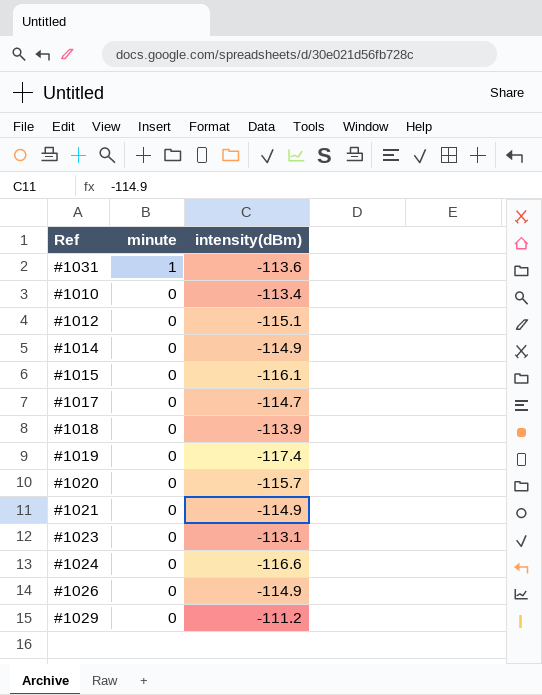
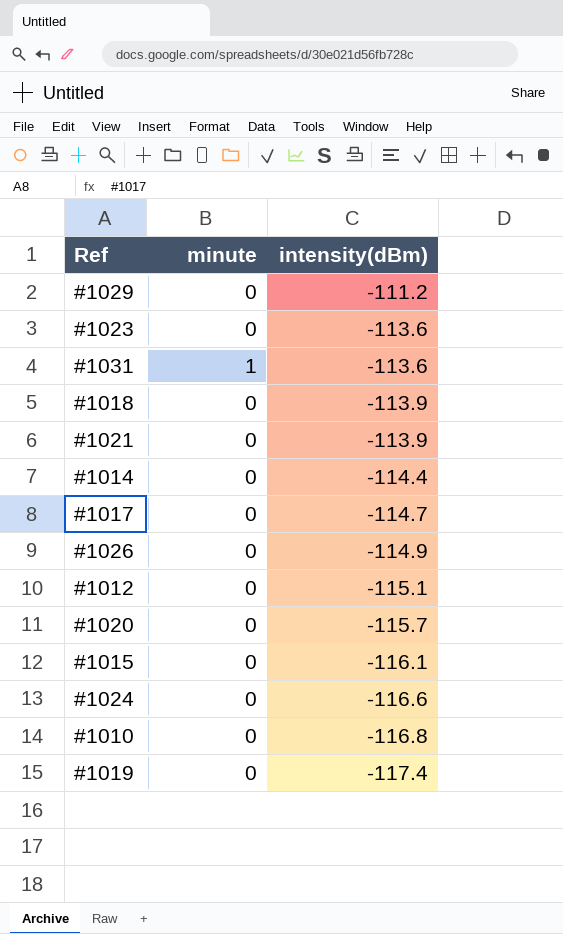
row order: minute descending -> intensity(dBm) descending
#1023 | intensity(dBm): -113.1 -> -113.6
#1021 | intensity(dBm): -114.9 -> -113.9
#1014 | intensity(dBm): -114.9 -> -114.4
#1010 | intensity(dBm): -113.4 -> -116.8

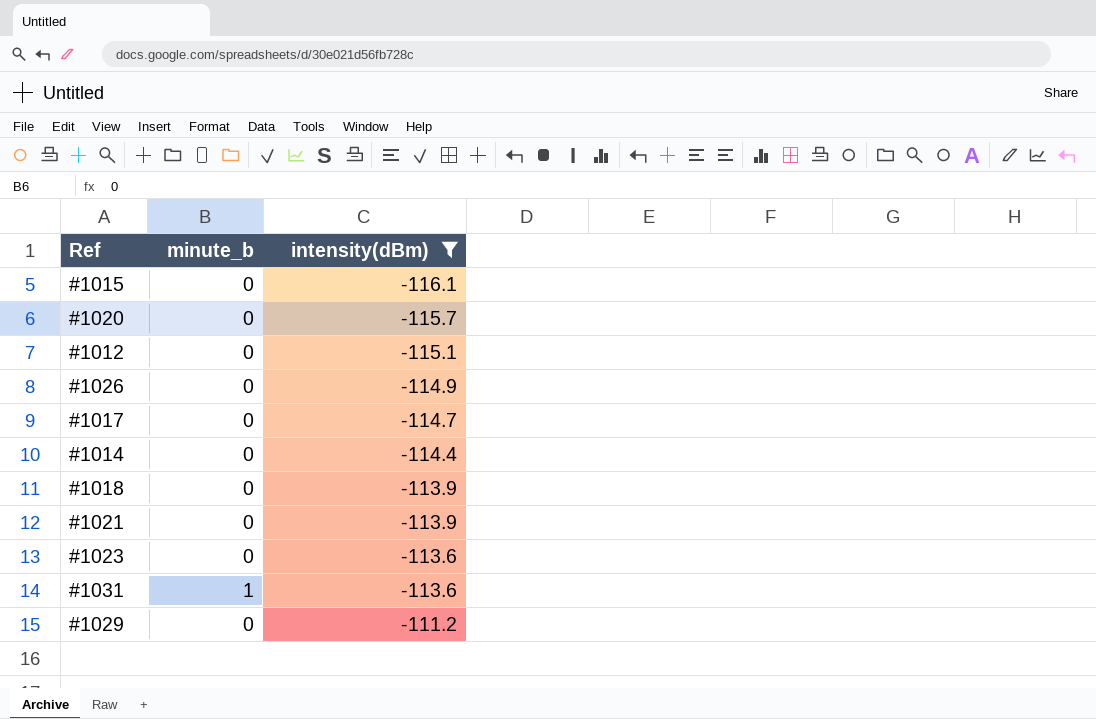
filter: none -> intensity(dBm) >= -116.1
row order: intensity(dBm) descending -> intensity(dBm) ascending
column name: minute -> minute_b

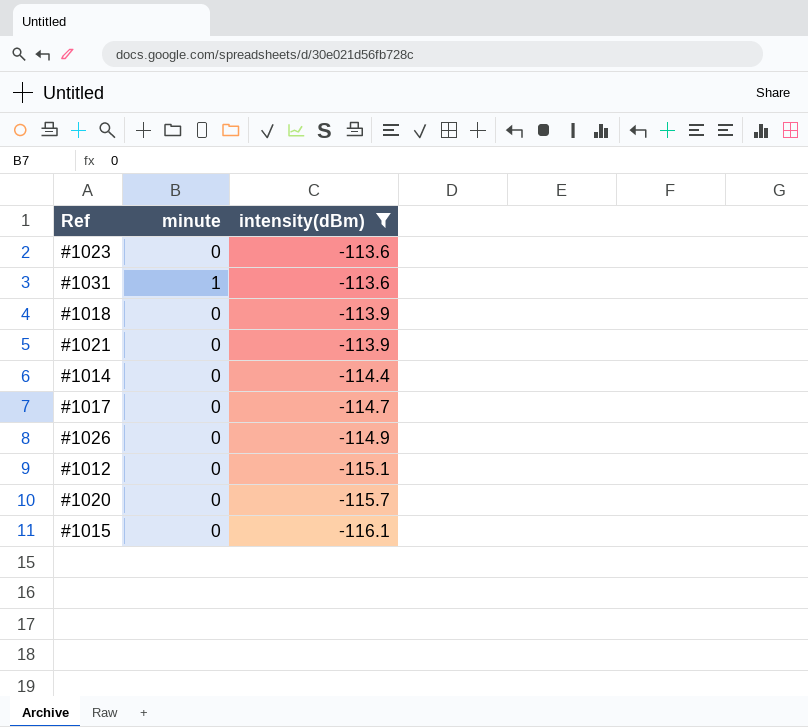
row order: intensity(dBm) ascending -> intensity(dBm) descending
column name: minute_b -> minute
row #1029: 0 | -111.2 -> none

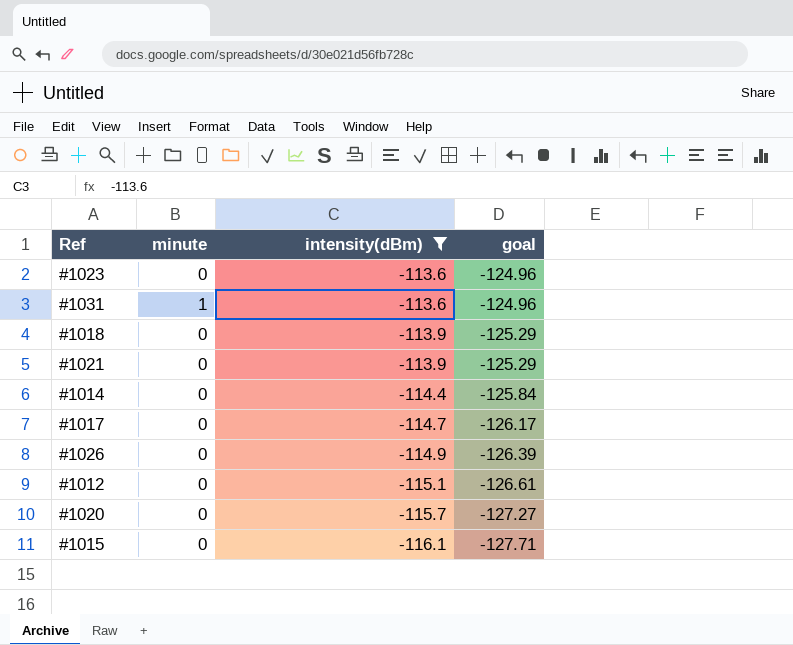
column goal | formula: none -> [intensity(dBm)] * 1.1

